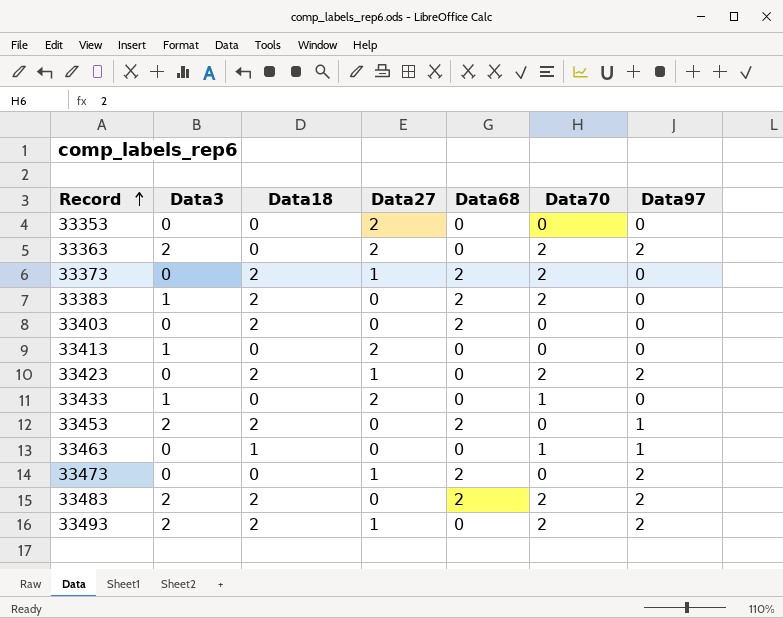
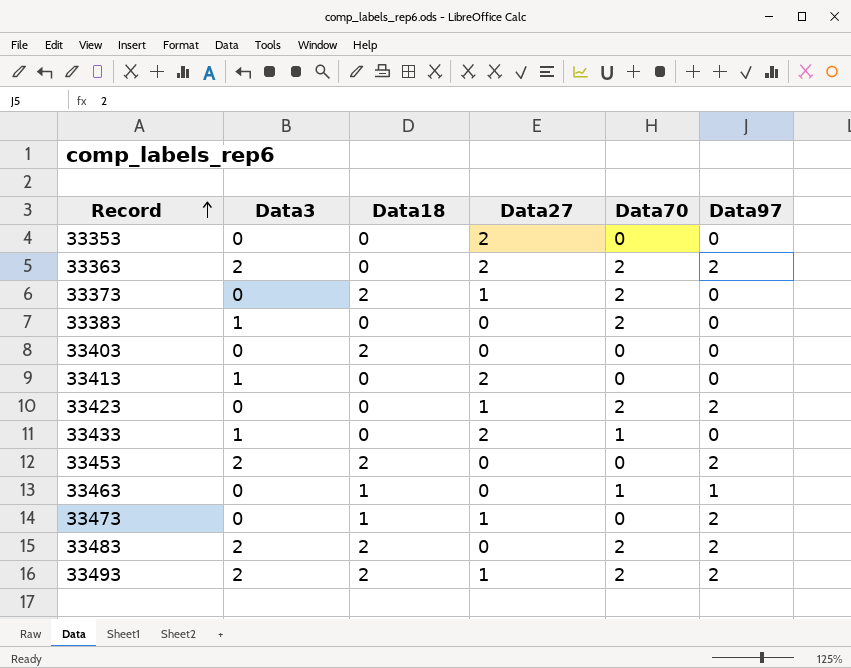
column Data68 | position: 5 -> none
33383 | Data18: 2 -> 0
33423 | Data18: 2 -> 0
33453 | Data97: 1 -> 2
33473 | Data18: 0 -> 1

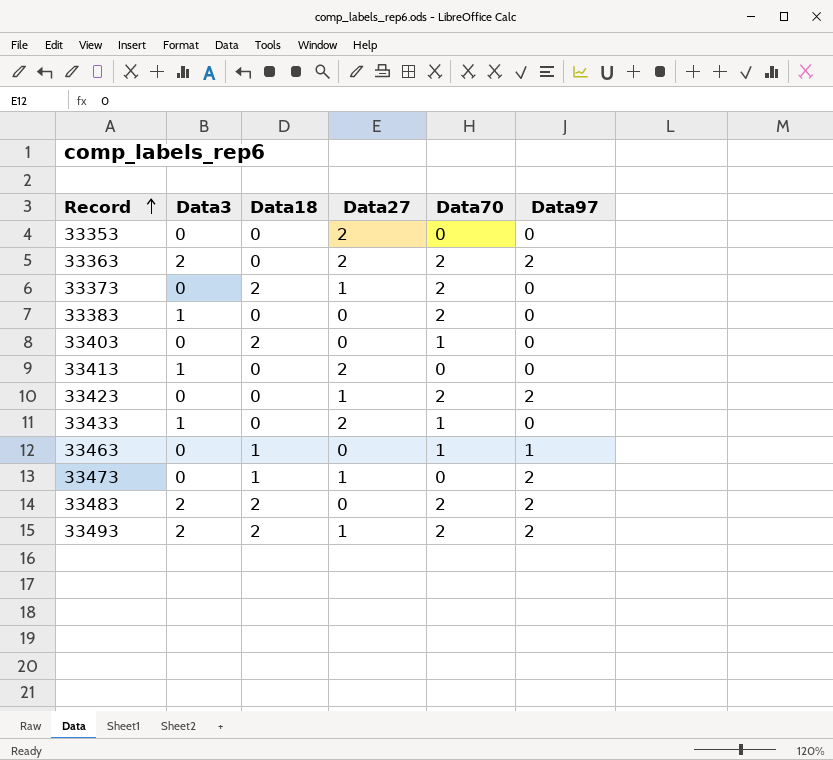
row 33453: 2 | 2 | 0 | 0 | 2 -> none
33403 | Data70: 0 -> 1

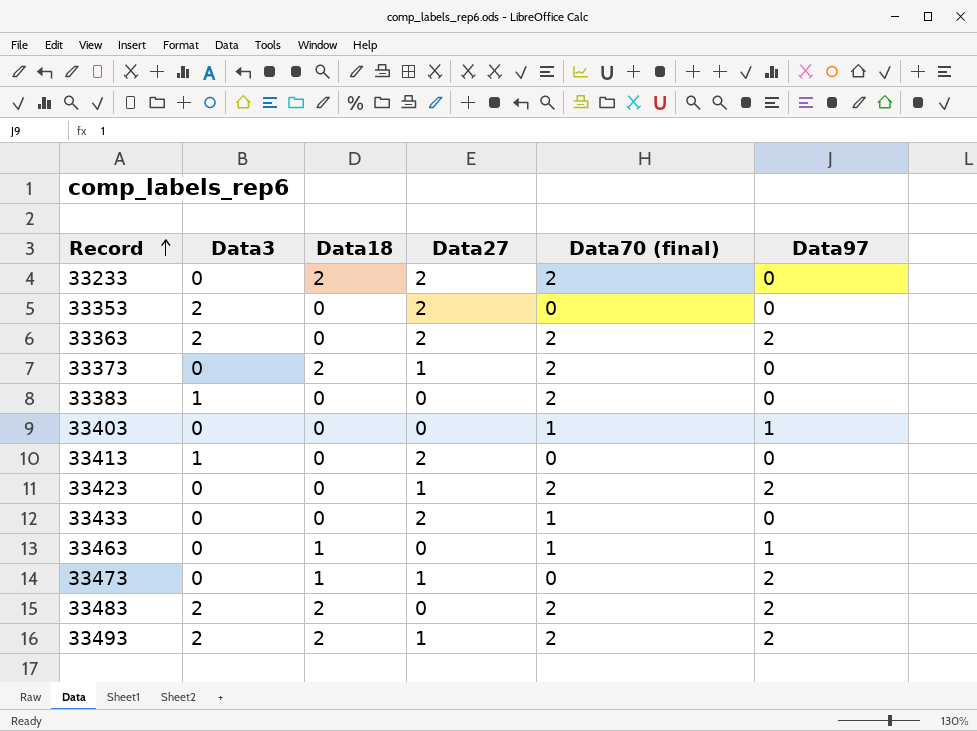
column name: Data70 -> Data70 (final)
row 33233: none -> 0 | 2 | 2 | 2 | 0
33353 | Data3: 0 -> 2
33403 | Data18: 2 -> 0
33403 | Data97: 0 -> 1
33433 | Data3: 1 -> 0

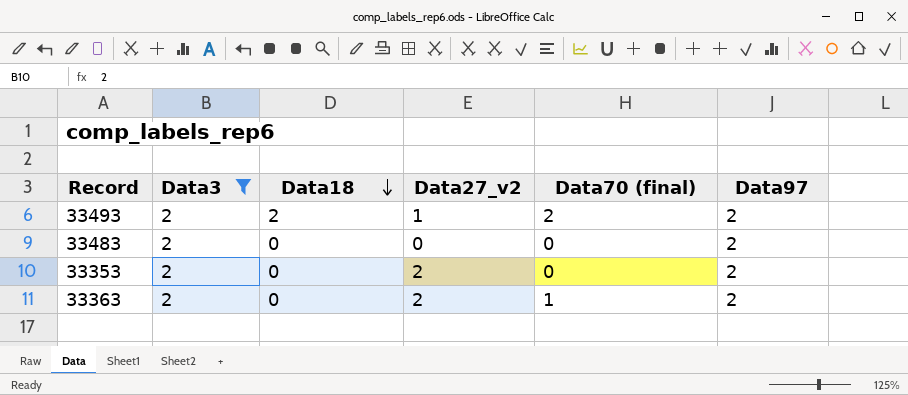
filter: none -> Data3 = 2
row order: Record ascending -> Data18 descending
column name: Data27 -> Data27_v2
33483 | Data18: 2 -> 0
33483 | Data70 (final): 2 -> 0
33353 | Data97: 0 -> 2
33363 | Data70 (final): 2 -> 1

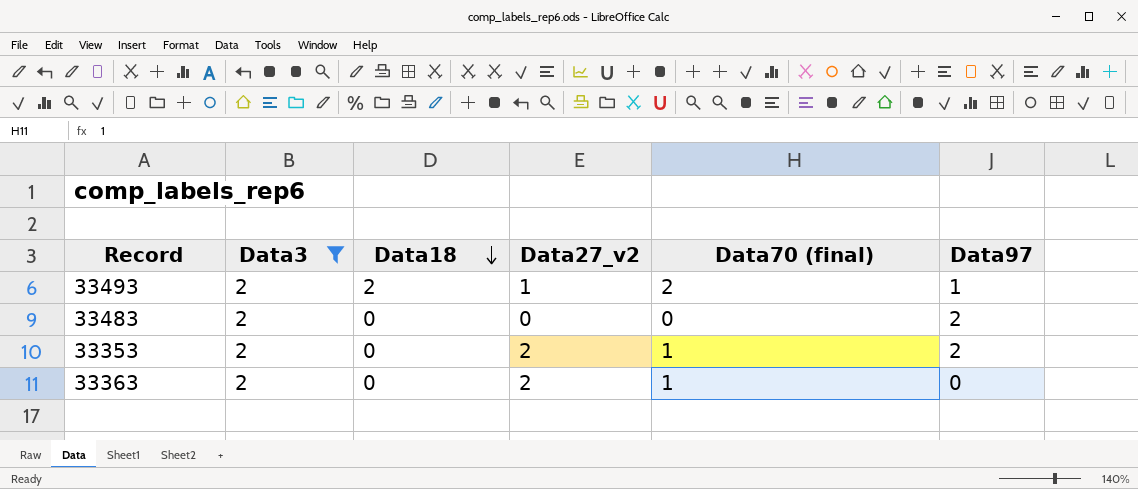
33493 | Data97: 2 -> 1
33353 | Data70 (final): 0 -> 1
33363 | Data97: 2 -> 0

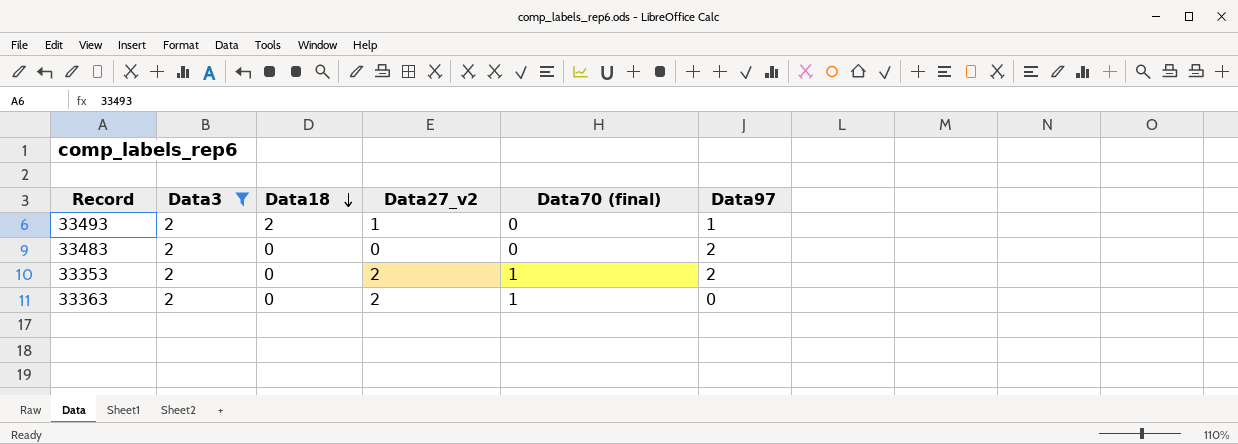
33493 | Data70 (final): 2 -> 0

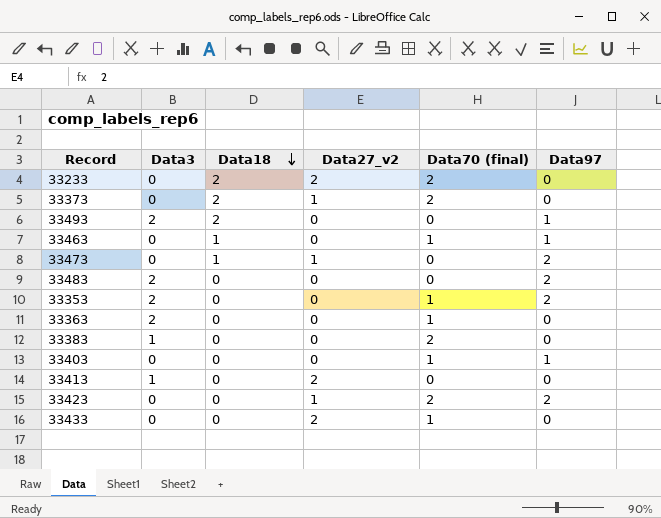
filter: Data3 = 2 -> none
33493 | Data27_v2: 1 -> 0
33353 | Data27_v2: 2 -> 0
33363 | Data27_v2: 2 -> 0

